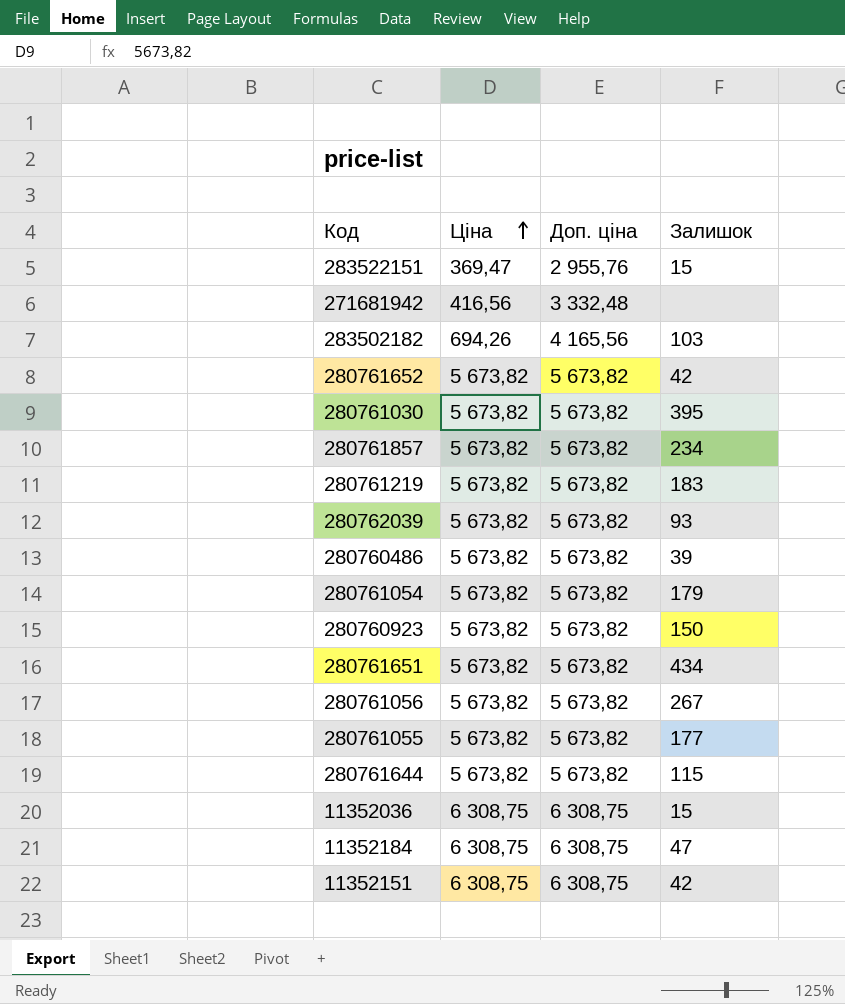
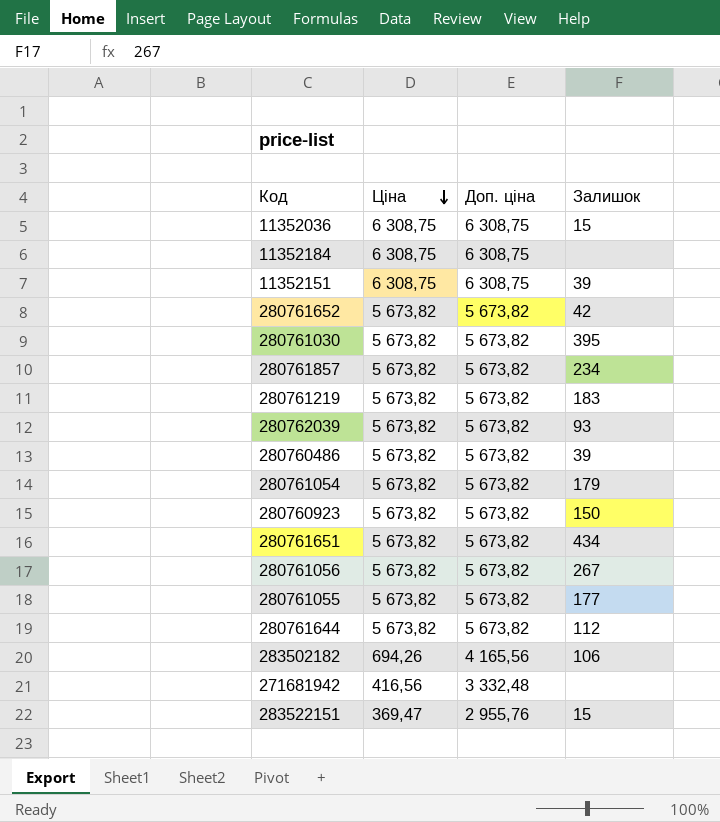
row order: Ціна ascending -> Ціна descending
11352184 | Залишок: 47 -> none
11352151 | Залишок: 42 -> 39
280761644 | Залишок: 115 -> 112
283502182 | Залишок: 103 -> 106

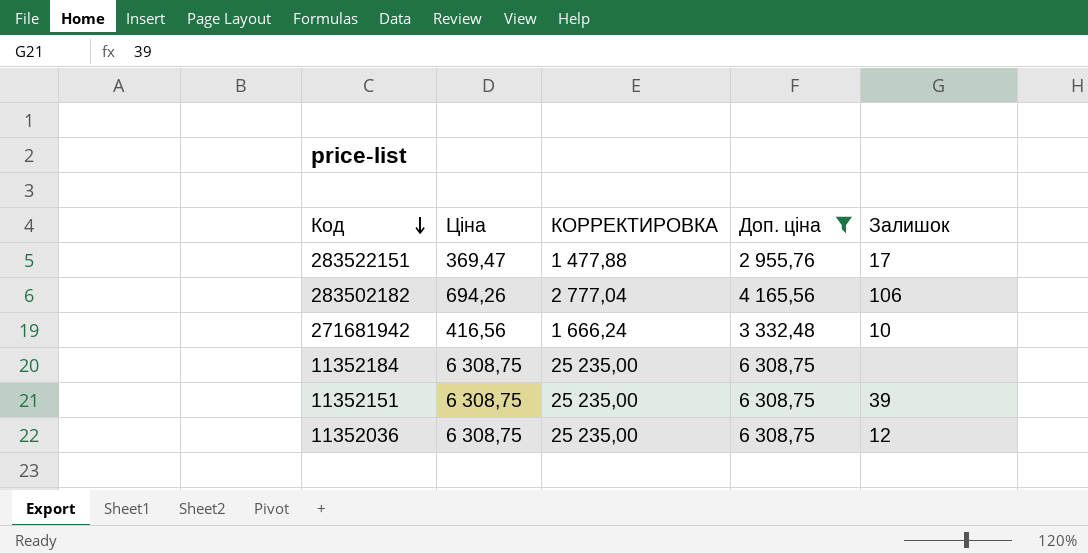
filter: none -> Доп. ціна != 5 673,82
row order: Ціна descending -> Код descending
column КОРРЕКТИРОВКА | formula: none -> [Ціна] * 4
283522151 | Залишок: 15 -> 17
271681942 | Залишок: none -> 10
11352036 | Залишок: 15 -> 12

